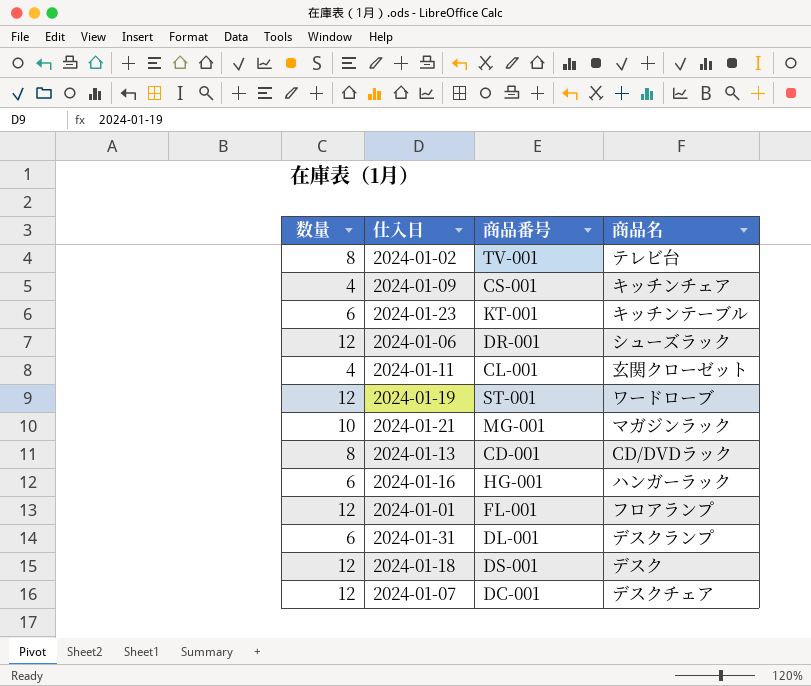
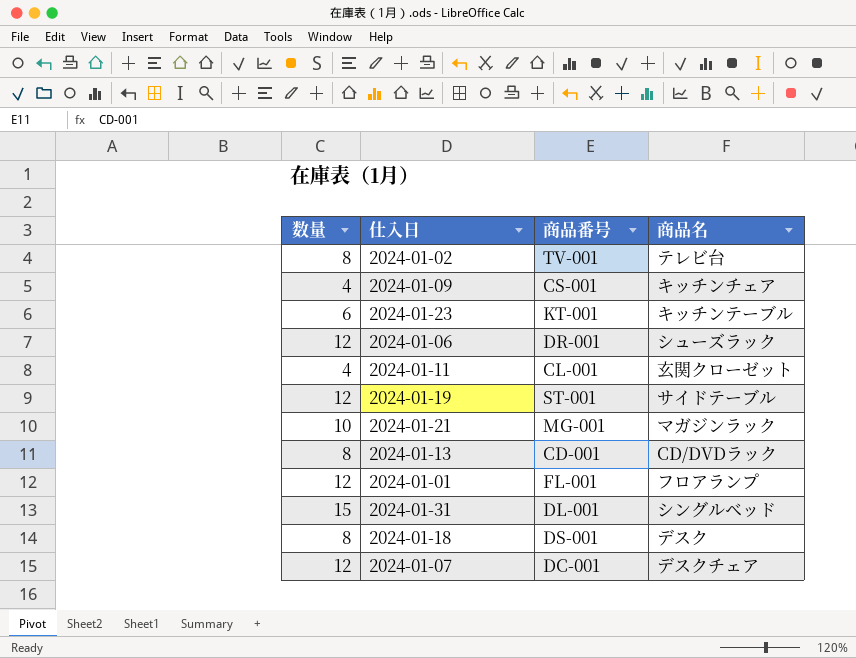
row 2024-01-16: 6 | HG-001 | ハンガーラック -> none
2024-01-19 | 商品名: ワードローブ -> サイドテーブル
2024-01-31 | 数量: 6 -> 15
2024-01-31 | 商品名: デスクランプ -> シングルベッド
2024-01-18 | 数量: 12 -> 8

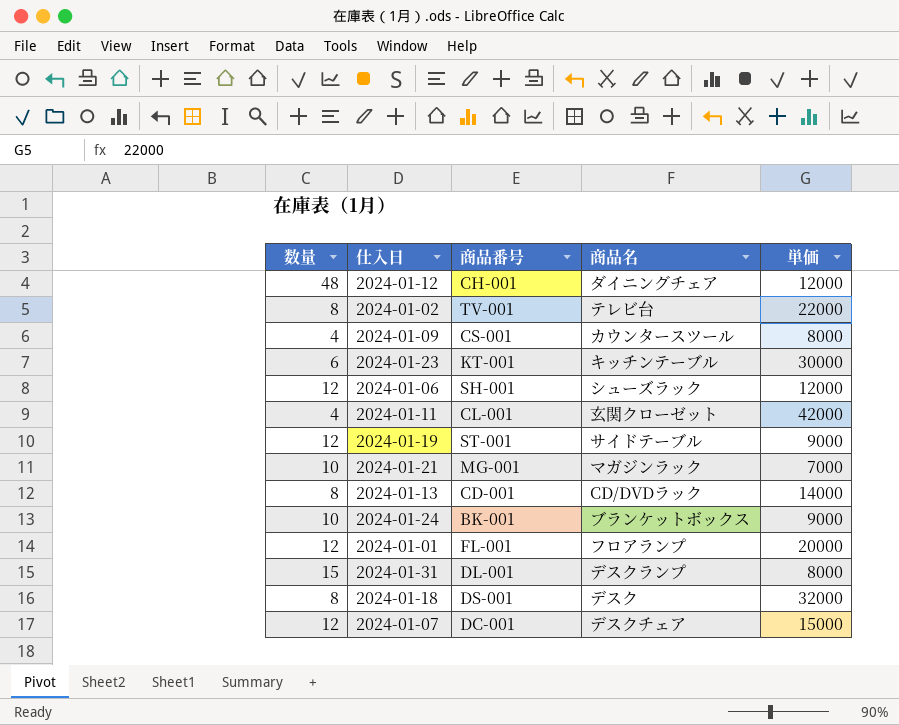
column 単価 | position: none -> 5
row 2024-01-12: none -> 48 | CH-001 | ダイニングチェア | 12000
2024-01-09 | 商品名: キッチンチェア -> カウンタースツール
2024-01-06 | 商品番号: DR-001 -> SH-001
row 2024-01-24: none -> 10 | BK-001 | ブランケットボックス | 9000
2024-01-31 | 商品名: シングルベッド -> デスクランプ

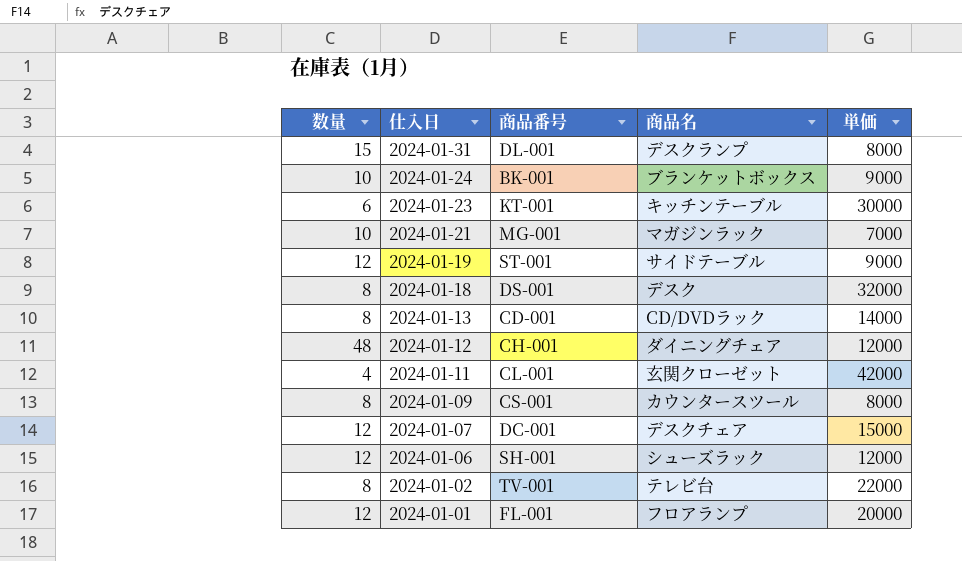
row order: none -> 仕入日 descending
2024-01-09 | 数量: 4 -> 8

